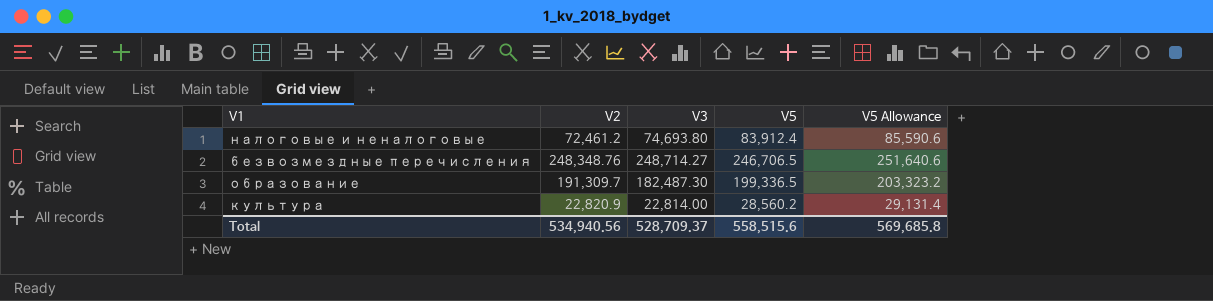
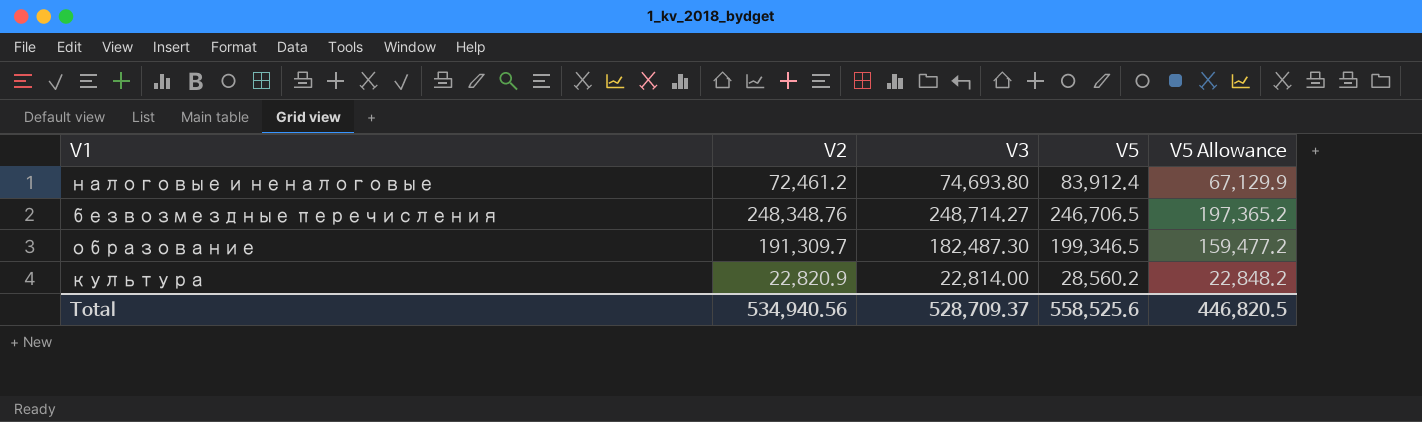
column V5 Allowance | formula: [V5] * 1.02 -> [V5] * 0.8
образование | V5: 199,336.5 -> 199,346.5
Total | V5: 558,515.6 -> 558,525.6
Total | V5 Allowance: 569,685.8 -> 446,820.5

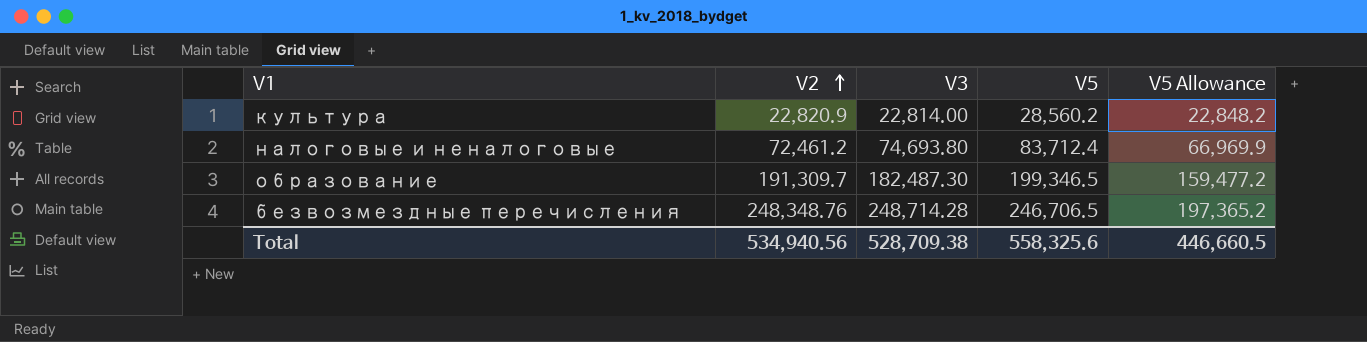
row order: none -> V2 ascending
налоговые и неналоговые | V5: 83,912.4 -> 83,712.4
налоговые и неналоговые | V5 Allowance: 67,129.9 -> 66,969.9
безвозмездные перечисления | V3: 248,714.27 -> 248,714.28
Total | V3: 528,709.37 -> 528,709.38
Total | V5: 558,525.6 -> 558,325.6
Total | V5 Allowance: 446,820.5 -> 446,660.5

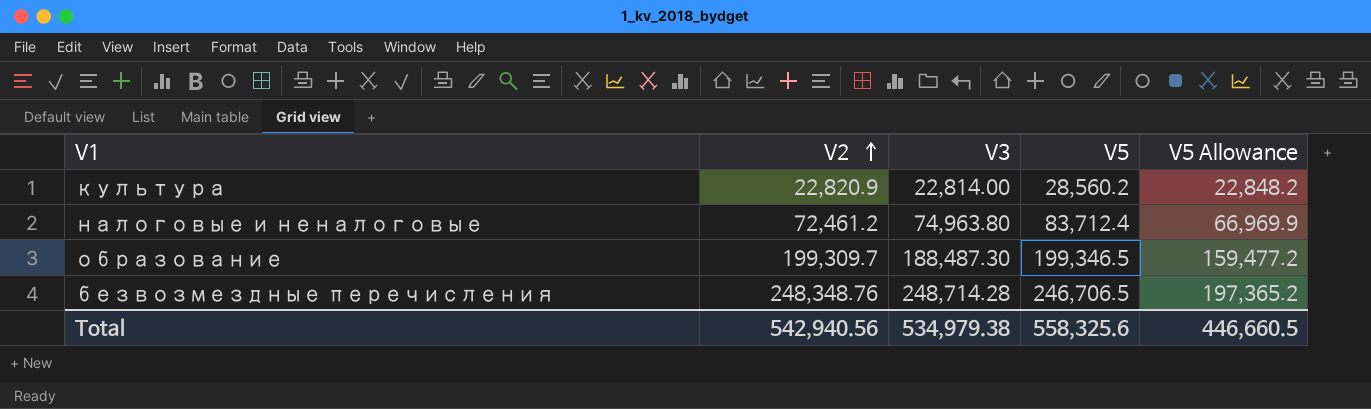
налоговые и неналоговые | V3: 74,693.80 -> 74,963.80
образование | V2: 191,309.7 -> 199,309.7
образование | V3: 182,487.30 -> 188,487.30
Total | V2: 534,940.56 -> 542,940.56
Total | V3: 528,709.38 -> 534,979.38

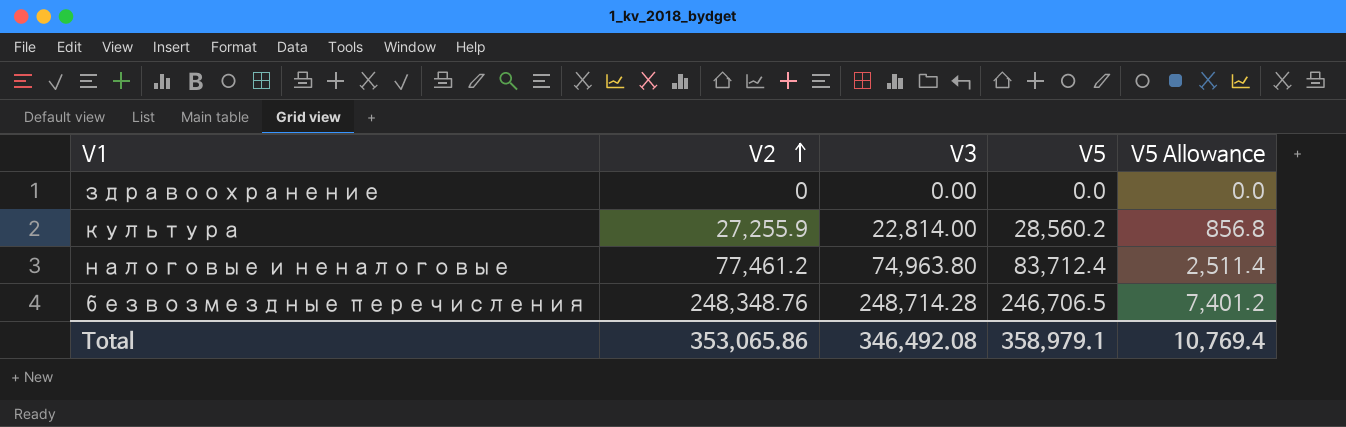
column V5 Allowance | formula: [V5] * 0.8 -> [V5] * 0.03
row образование: 199,309.7 | 188,487.30 | 199,346.5 | 159,477.2 -> none
row здравоохранение: none -> 0 | 0.00 | 0.0 | 0.0
культура | V2: 22,820.9 -> 27,255.9
налоговые и неналоговые | V2: 72,461.2 -> 77,461.2
Total | V2: 542,940.56 -> 353,065.86
Total | V3: 534,979.38 -> 346,492.08
Total | V5: 558,325.6 -> 358,979.1
Total | V5 Allowance: 446,660.5 -> 10,769.4

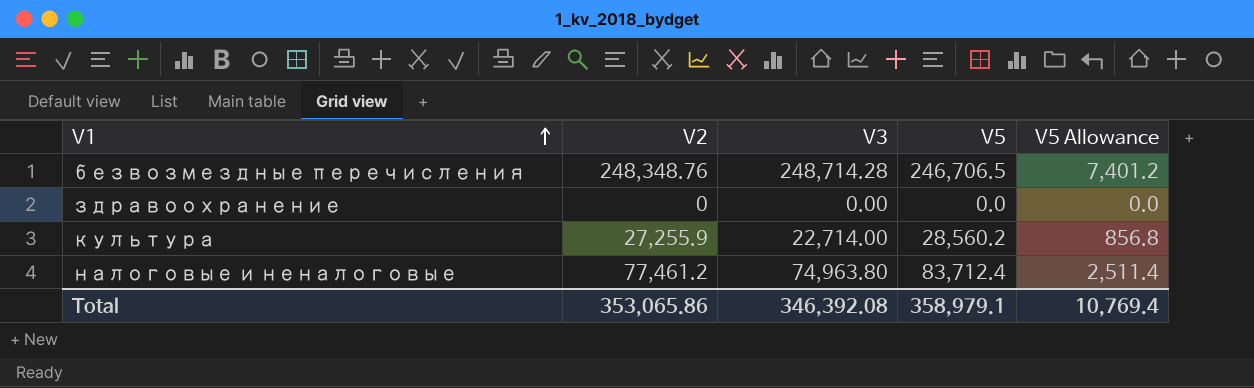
row order: V2 ascending -> V1 ascending
культура | V3: 22,814.00 -> 22,714.00
Total | V3: 346,492.08 -> 346,392.08

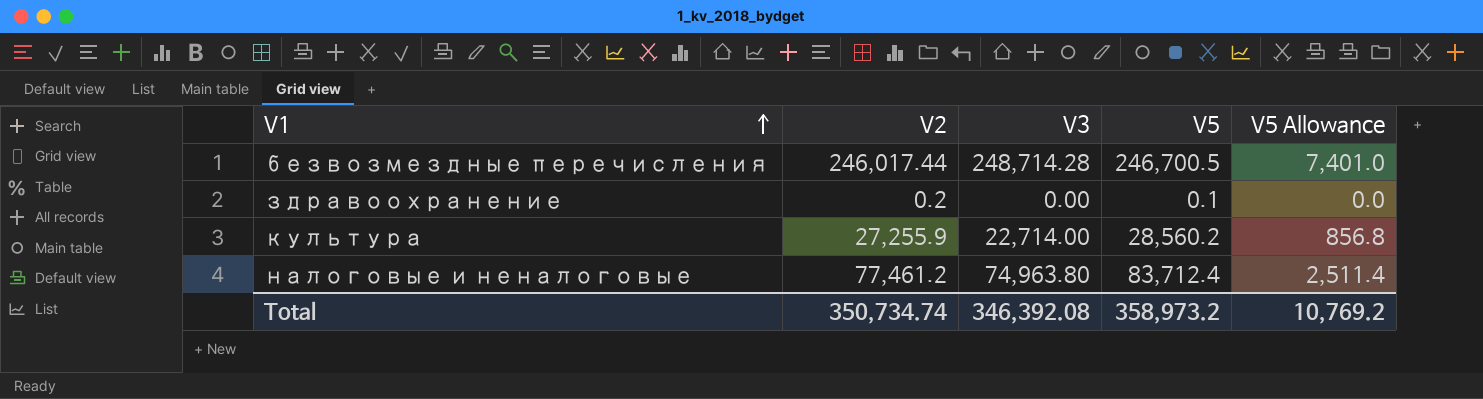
безвозмездные перечисления | V2: 248,348.76 -> 246,017.44
безвозмездные перечисления | V5: 246,706.5 -> 246,700.5
безвозмездные перечисления | V5 Allowance: 7,401.2 -> 7,401.0
здравоохранение | V2: 0 -> 0.2
здравоохранение | V5: 0.0 -> 0.1
Total | V2: 353,065.86 -> 350,734.74
Total | V5: 358,979.1 -> 358,973.2
Total | V5 Allowance: 10,769.4 -> 10,769.2

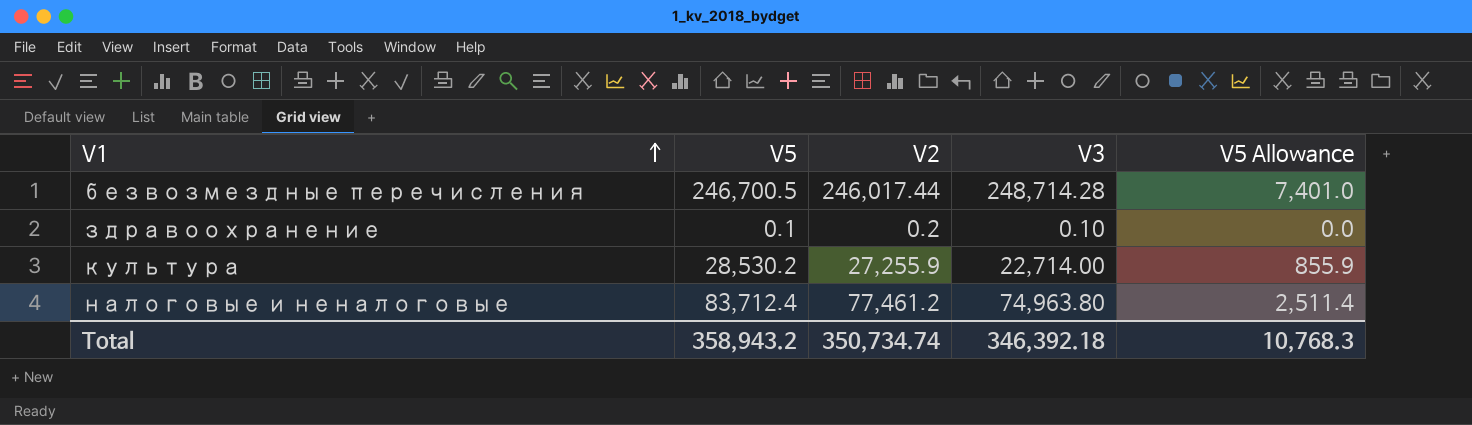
column V5 | position: 4 -> 2
здравоохранение | V3: 0.00 -> 0.10
культура | V5: 28,560.2 -> 28,530.2
культура | V5 Allowance: 856.8 -> 855.9
Total | V5: 358,973.2 -> 358,943.2
Total | V3: 346,392.08 -> 346,392.18
Total | V5 Allowance: 10,769.2 -> 10,768.3

